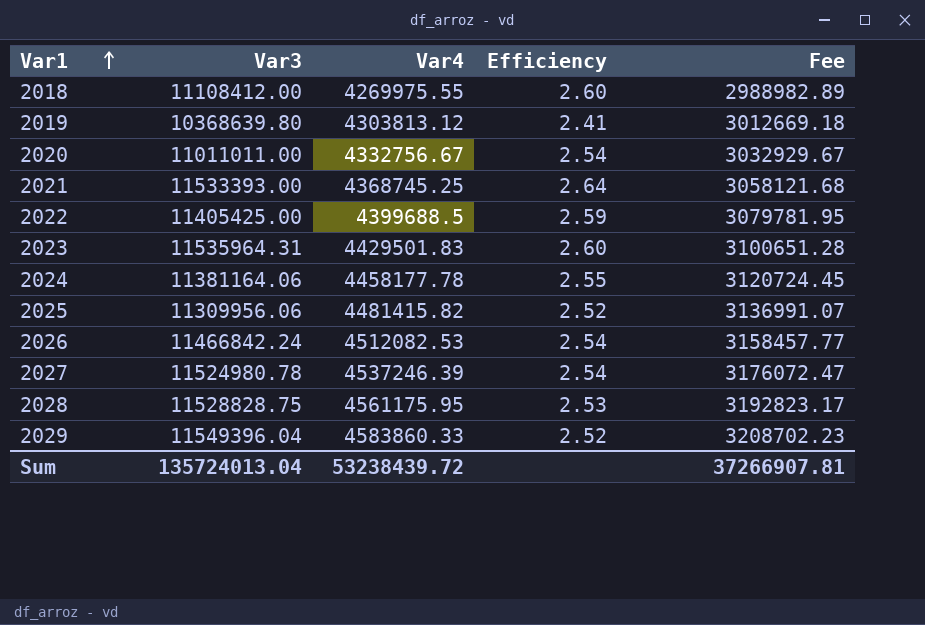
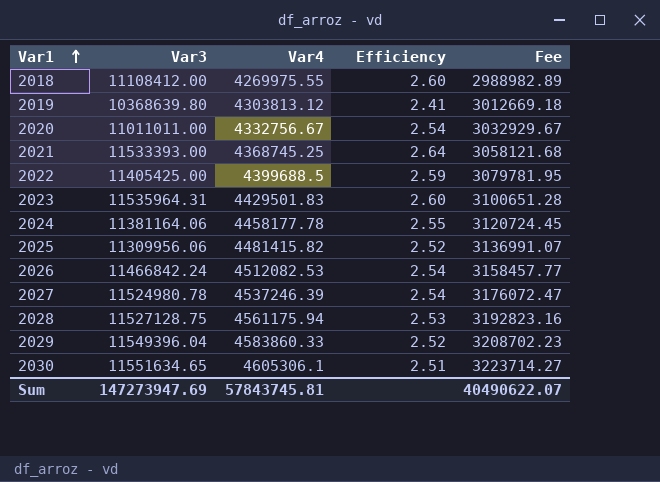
2028 | Var3: 11528828.75 -> 11527128.75
2028 | Var4: 4561175.95 -> 4561175.94
2028 | Fee: 3192823.17 -> 3192823.16
row 2030: none -> 11551634.65 | 4605306.1 | 2.51 | 3223714.27
Sum | Var3: 135724013.04 -> 147273947.69
Sum | Var4: 53238439.72 -> 57843745.81
Sum | Fee: 37266907.81 -> 40490622.07

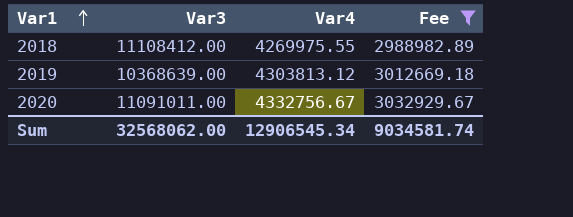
filter: none -> Fee <= 3032929.67
column Efficiency | formula: [Var3] / [Var4] -> none
2019 | Var3: 10368639.80 -> 10368639.00
2020 | Var3: 11011011.00 -> 11091011.00
Sum | Var3: 147273947.69 -> 32568062.00
Sum | Var4: 57843745.81 -> 12906545.34
Sum | Fee: 40490622.07 -> 9034581.74

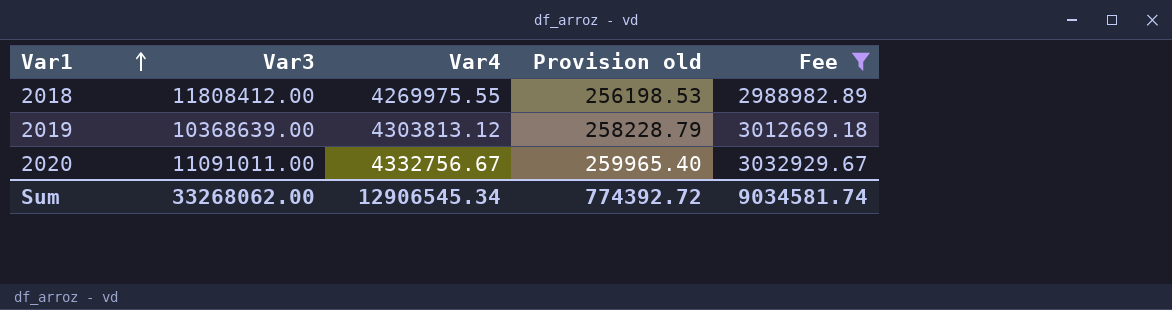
column Provision old | formula: none -> [Var4] * 0.06
2018 | Var3: 11108412.00 -> 11808412.00
Sum | Var3: 32568062.00 -> 33268062.00

